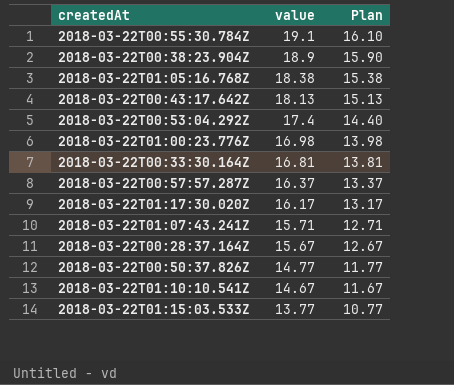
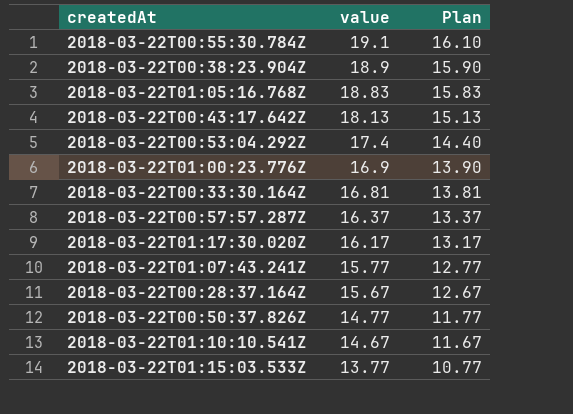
2018-03-22T01:05:16.768Z | value: 18.38 -> 18.83
2018-03-22T01:05:16.768Z | Plan: 15.38 -> 15.83
2018-03-22T01:00:23.776Z | value: 16.98 -> 16.9
2018-03-22T01:00:23.776Z | Plan: 13.98 -> 13.90
2018-03-22T01:07:43.241Z | value: 15.71 -> 15.77
2018-03-22T01:07:43.241Z | Plan: 12.71 -> 12.77

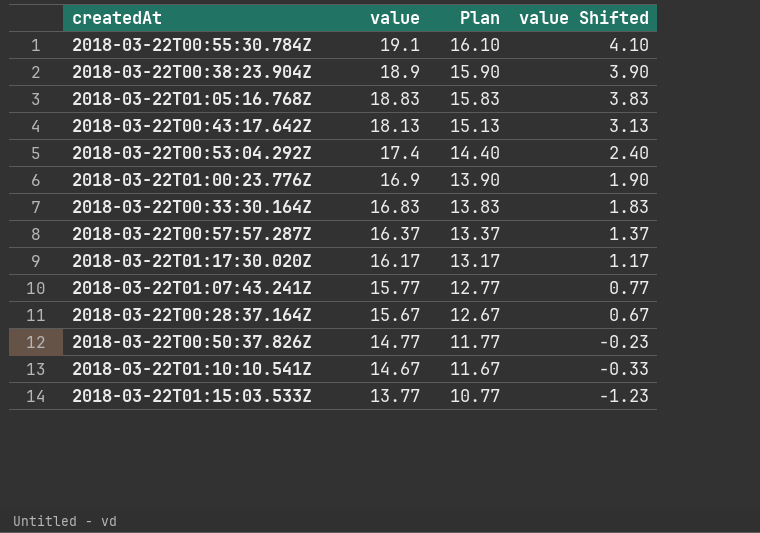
column value Shifted | formula: none -> [value] - 15
2018-03-22T00:33:30.164Z | value: 16.81 -> 16.83
2018-03-22T00:33:30.164Z | Plan: 13.81 -> 13.83

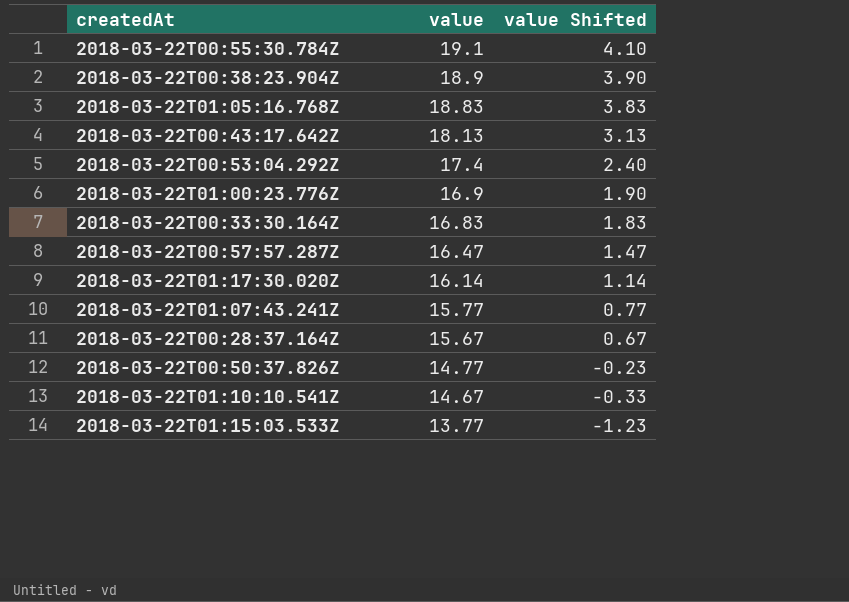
column Plan | formula: [value] - 3 -> none
2018-03-22T00:57:57.287Z | value: 16.37 -> 16.47
2018-03-22T00:57:57.287Z | value Shifted: 1.37 -> 1.47
2018-03-22T01:17:30.020Z | value: 16.17 -> 16.14
2018-03-22T01:17:30.020Z | value Shifted: 1.17 -> 1.14

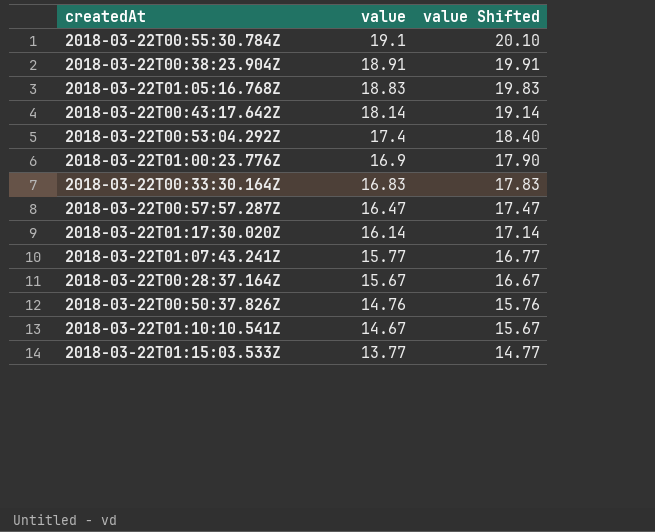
column value Shifted | formula: [value] - 15 -> [value] + 1
2018-03-22T00:38:23.904Z | value: 18.9 -> 18.91
2018-03-22T00:43:17.642Z | value: 18.13 -> 18.14
2018-03-22T00:50:37.826Z | value: 14.77 -> 14.76

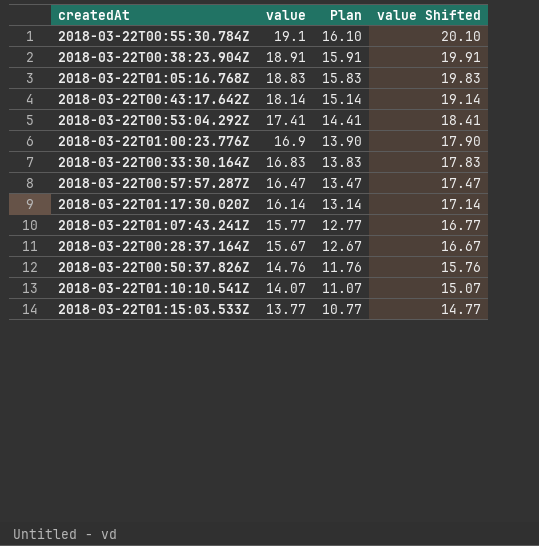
column Plan | formula: none -> [value] - 3
2018-03-22T00:53:04.292Z | value: 17.4 -> 17.41
2018-03-22T00:53:04.292Z | value Shifted: 18.40 -> 18.41
2018-03-22T01:10:10.541Z | value: 14.67 -> 14.07
2018-03-22T01:10:10.541Z | value Shifted: 15.67 -> 15.07

